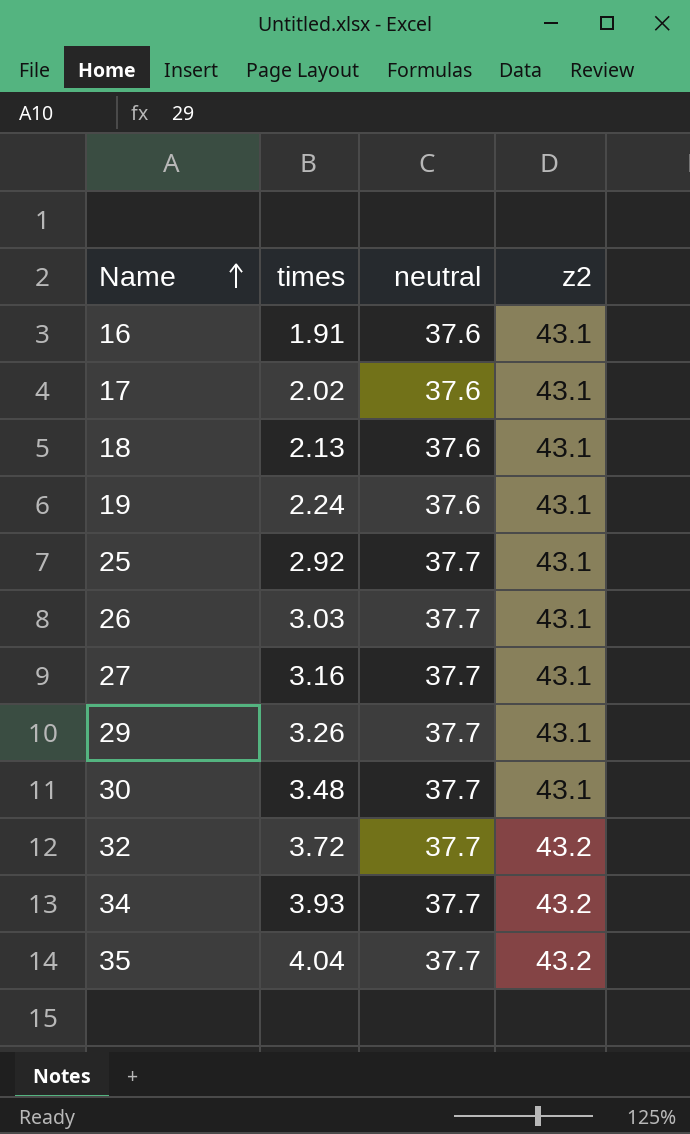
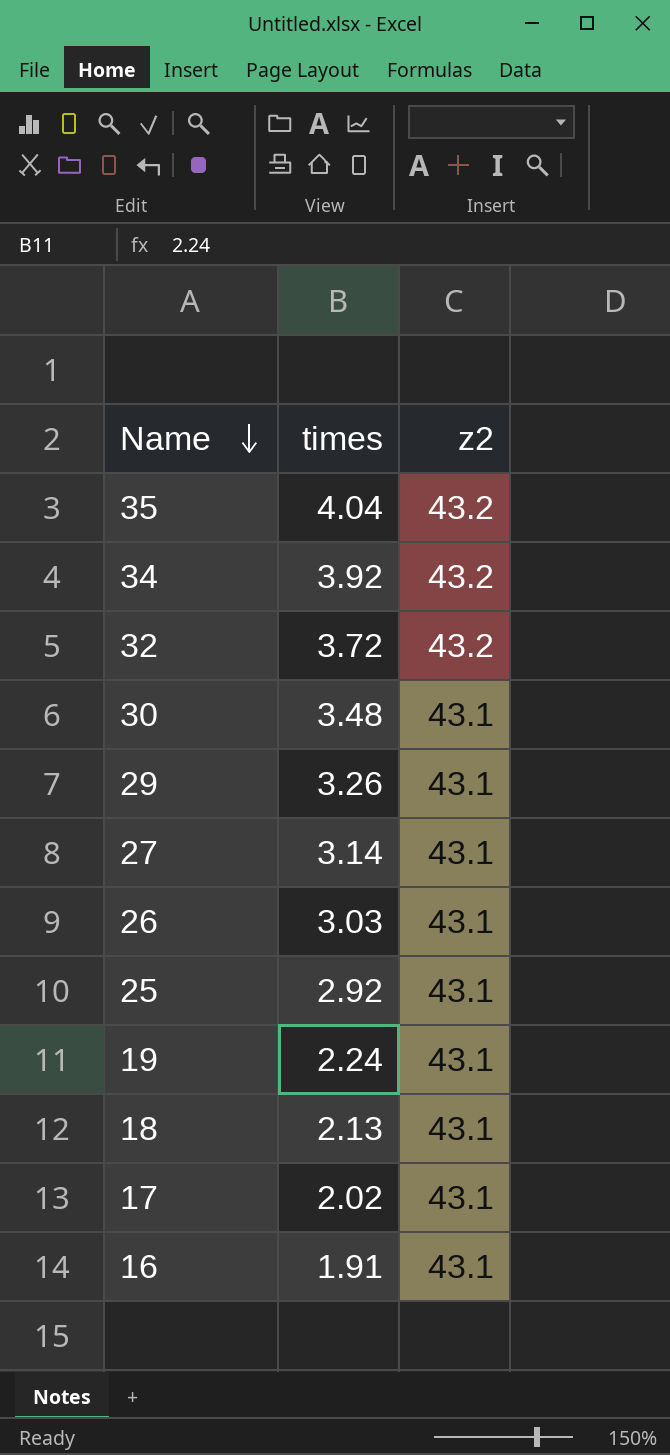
row order: Name ascending -> Name descending
column neutral | position: 3 -> none
34 | times: 3.93 -> 3.92
27 | times: 3.16 -> 3.14

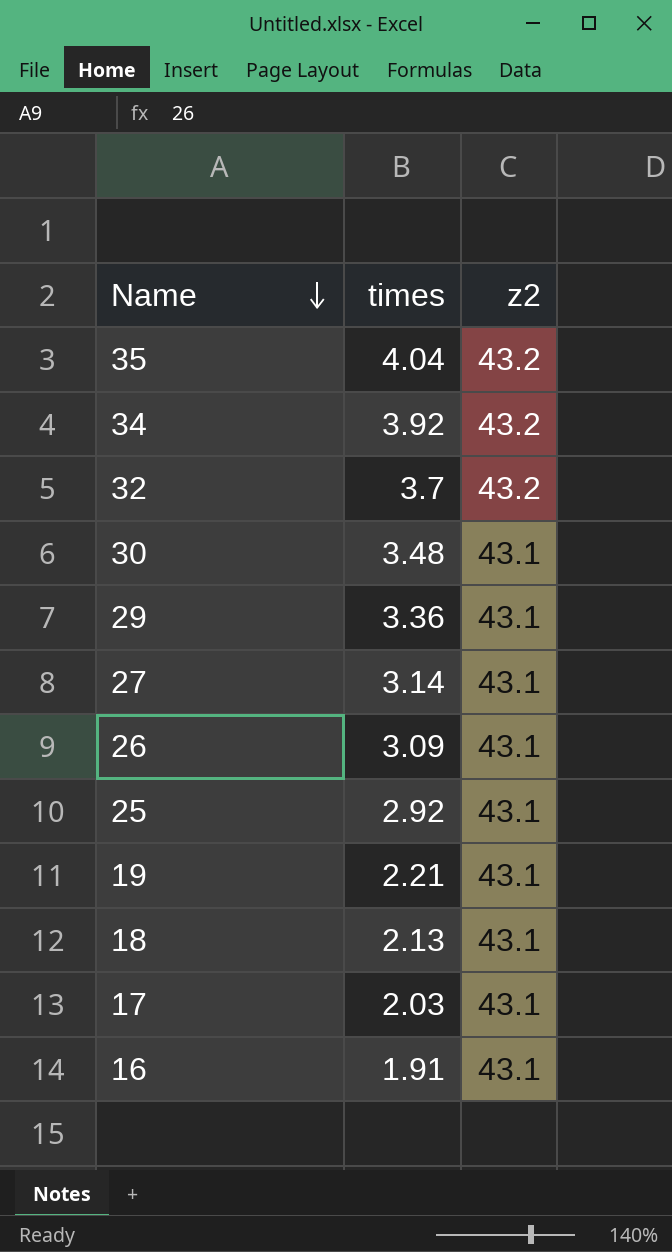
32 | times: 3.72 -> 3.7
29 | times: 3.26 -> 3.36
26 | times: 3.03 -> 3.09
19 | times: 2.24 -> 2.21
17 | times: 2.02 -> 2.03

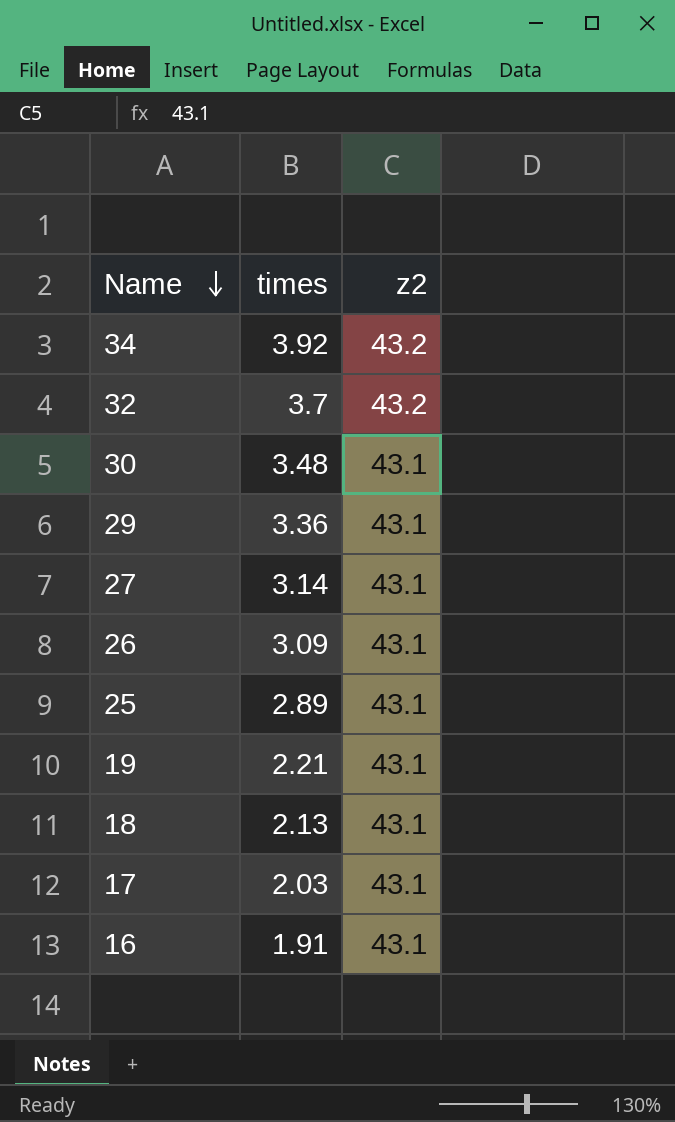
row 35: 4.04 | 43.2 -> none
25 | times: 2.92 -> 2.89

